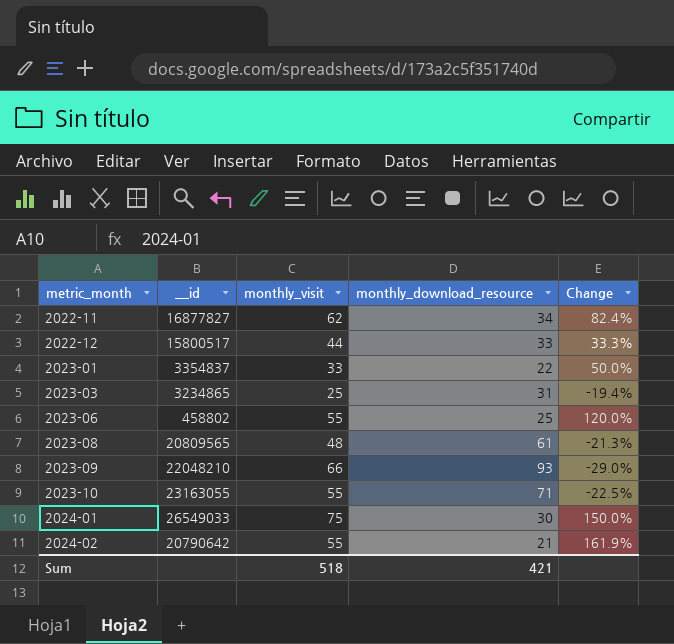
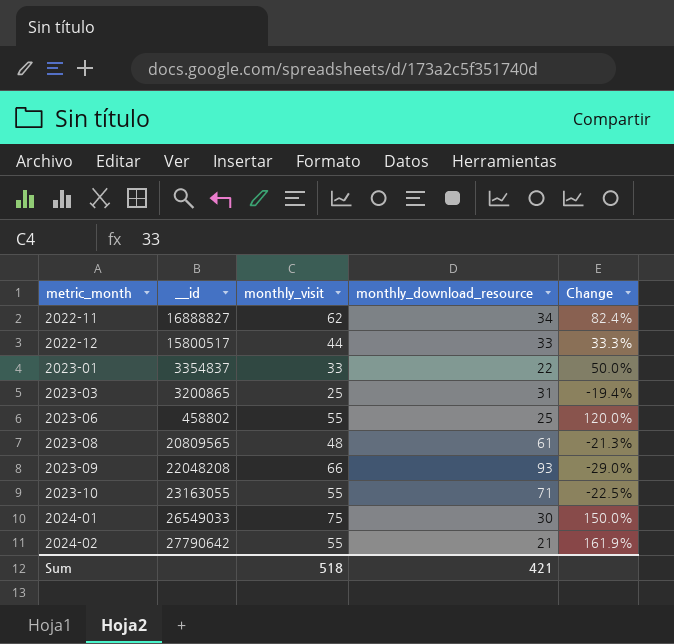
2022-11 | __id: 16877827 -> 16888827
2023-03 | __id: 3234865 -> 3200865
2023-09 | __id: 22048210 -> 22048208
2024-02 | __id: 20790642 -> 27790642

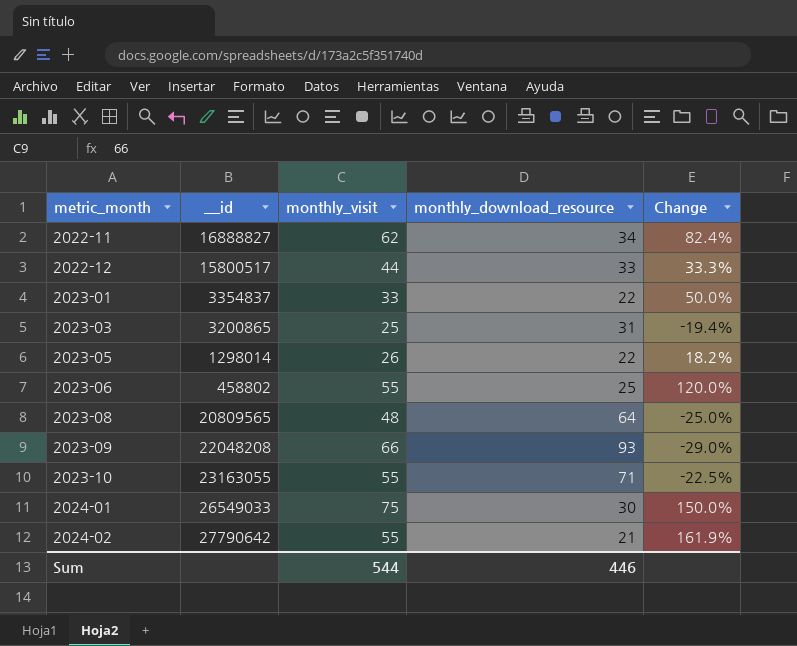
row 2023-05: none -> 1298014 | 26 | 22 | 18.2%
2023-08 | monthly_download_resource: 61 -> 64
2023-08 | Change: -21.3% -> -25.0%
Sum | monthly_visit: 518 -> 544
Sum | monthly_download_resource: 421 -> 446

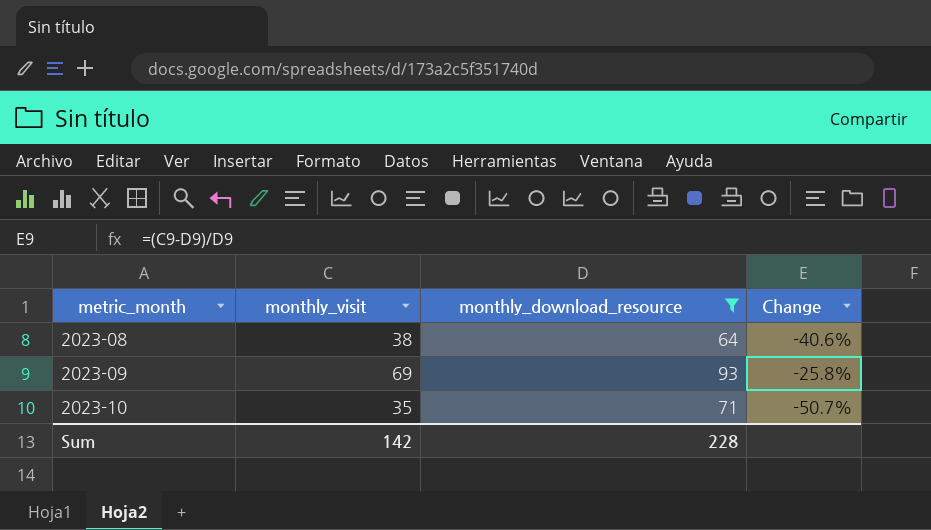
filter: none -> monthly_download_resource >= 64
column __id | position: 2 -> none
2023-08 | monthly_visit: 48 -> 38
2023-08 | Change: -25.0% -> -40.6%
2023-09 | monthly_visit: 66 -> 69
2023-09 | Change: -29.0% -> -25.8%
2023-10 | monthly_visit: 55 -> 35
2023-10 | Change: -22.5% -> -50.7%
Sum | monthly_visit: 544 -> 142
Sum | monthly_download_resource: 446 -> 228

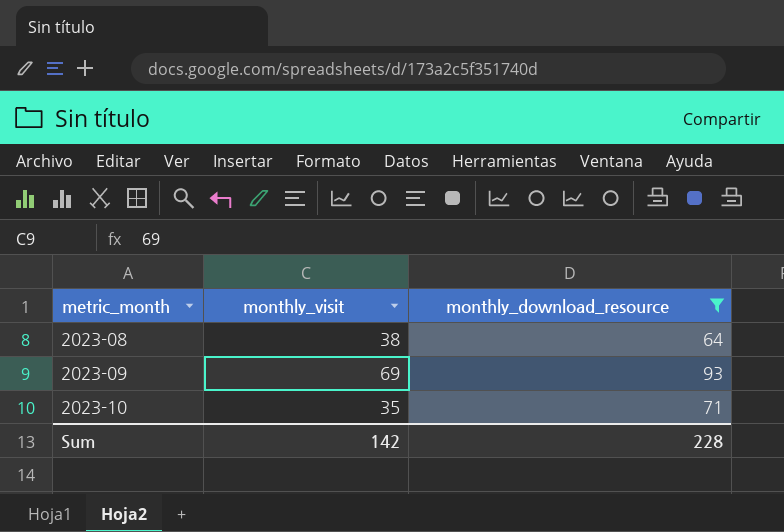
column Change | formula: ([monthly_visit] - [monthly_download_resource]) / [monthly_download_resource] -> none

